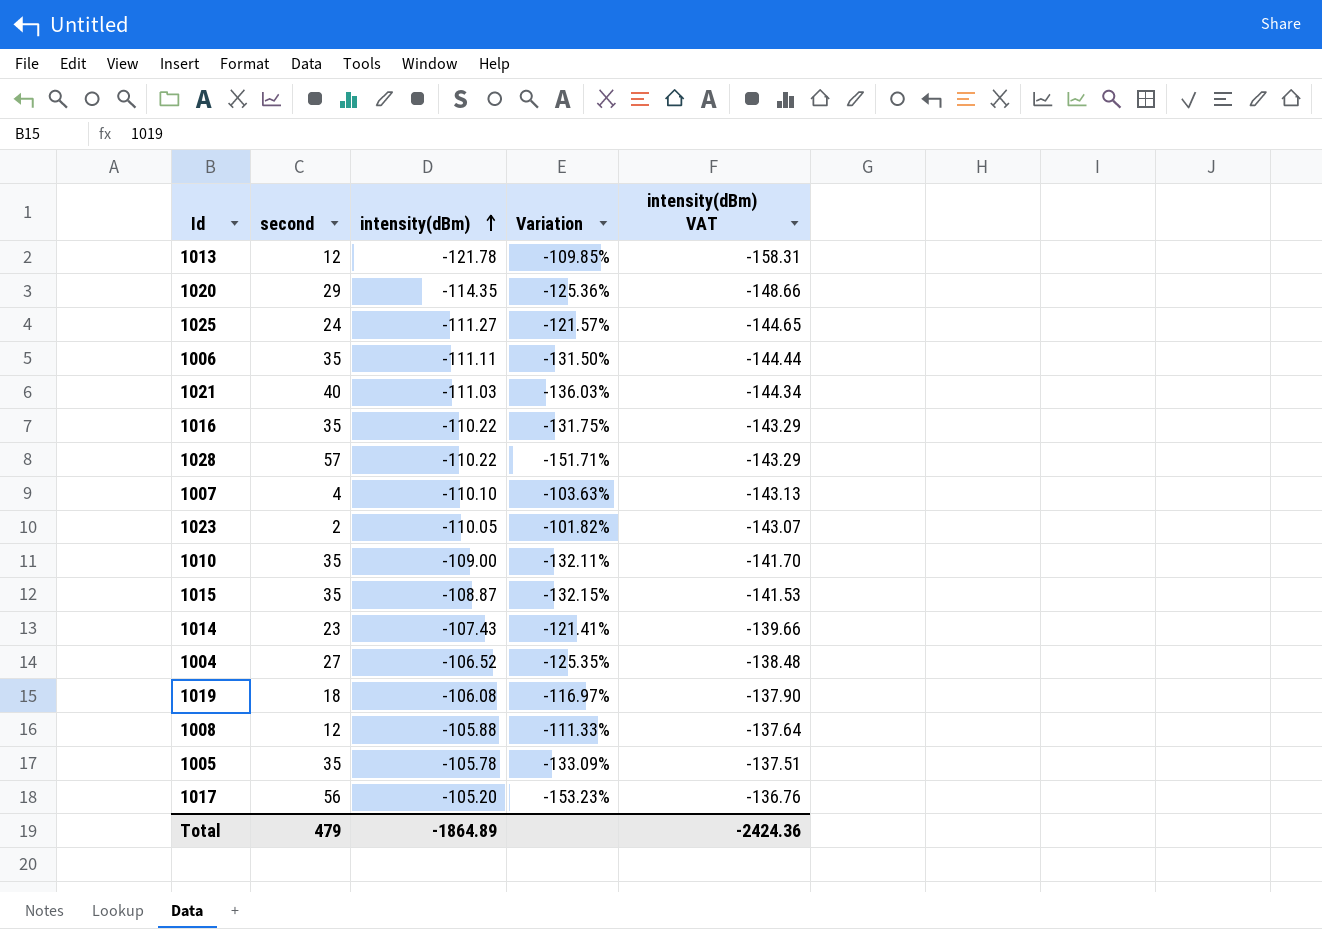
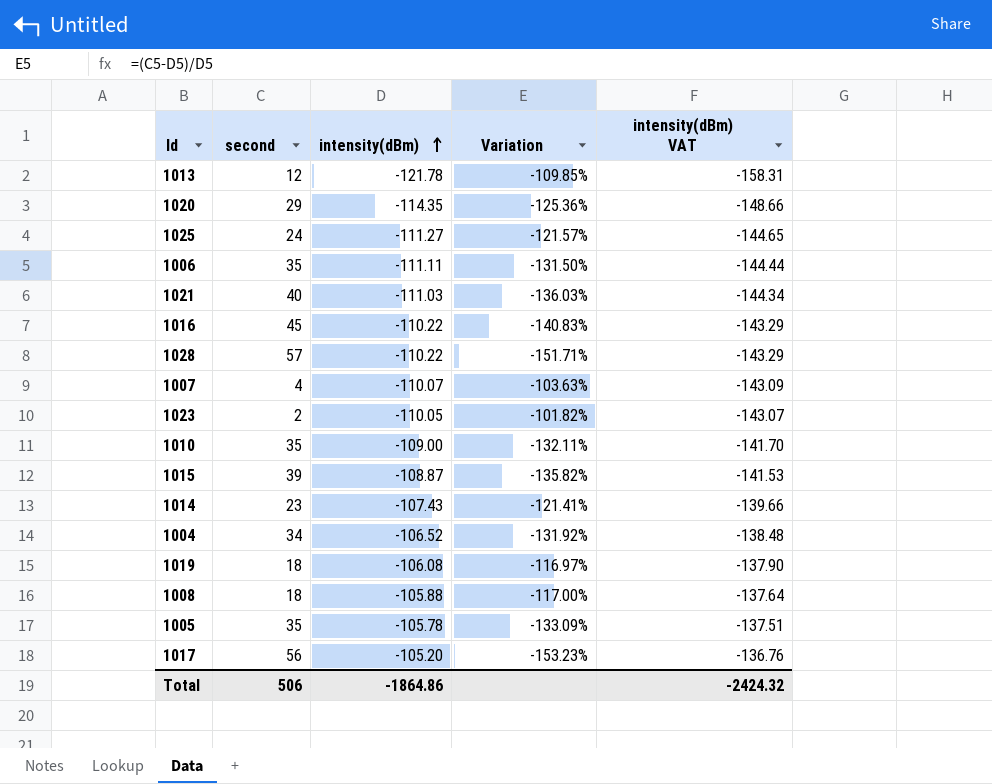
1016 | second: 35 -> 45
1016 | Variation: -131.75% -> -140.83%
1007 | intensity(dBm): -110.10 -> -110.07
1007 | intensity(dBm) VAT: -143.13 -> -143.09
1015 | second: 35 -> 39
1015 | Variation: -132.15% -> -135.82%
1004 | second: 27 -> 34
1004 | Variation: -125.35% -> -131.92%
1008 | second: 12 -> 18
1008 | Variation: -111.33% -> -117.00%
Total | second: 479 -> 506
Total | intensity(dBm): -1864.89 -> -1864.86
Total | intensity(dBm) VAT: -2424.36 -> -2424.32

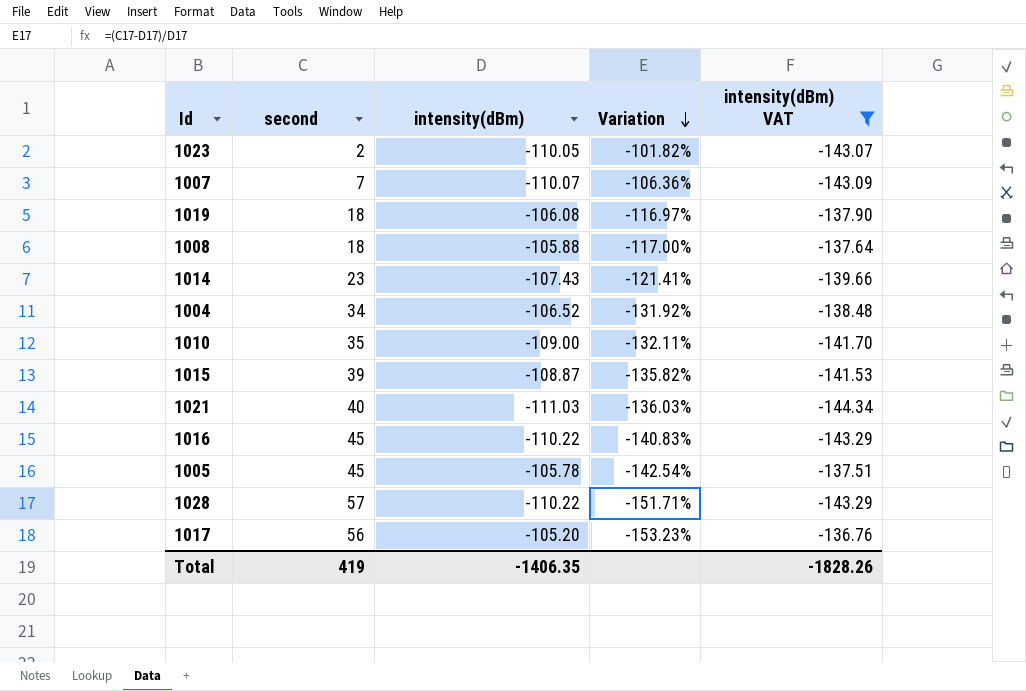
filter: none -> intensity(dBm) VAT >= -144.34
row order: intensity(dBm) ascending -> Variation descending
1007 | second: 4 -> 7
1007 | Variation: -103.63% -> -106.36%
1005 | second: 35 -> 45
1005 | Variation: -133.09% -> -142.54%
Total | second: 506 -> 419
Total | intensity(dBm): -1864.86 -> -1406.35
Total | intensity(dBm) VAT: -2424.32 -> -1828.26

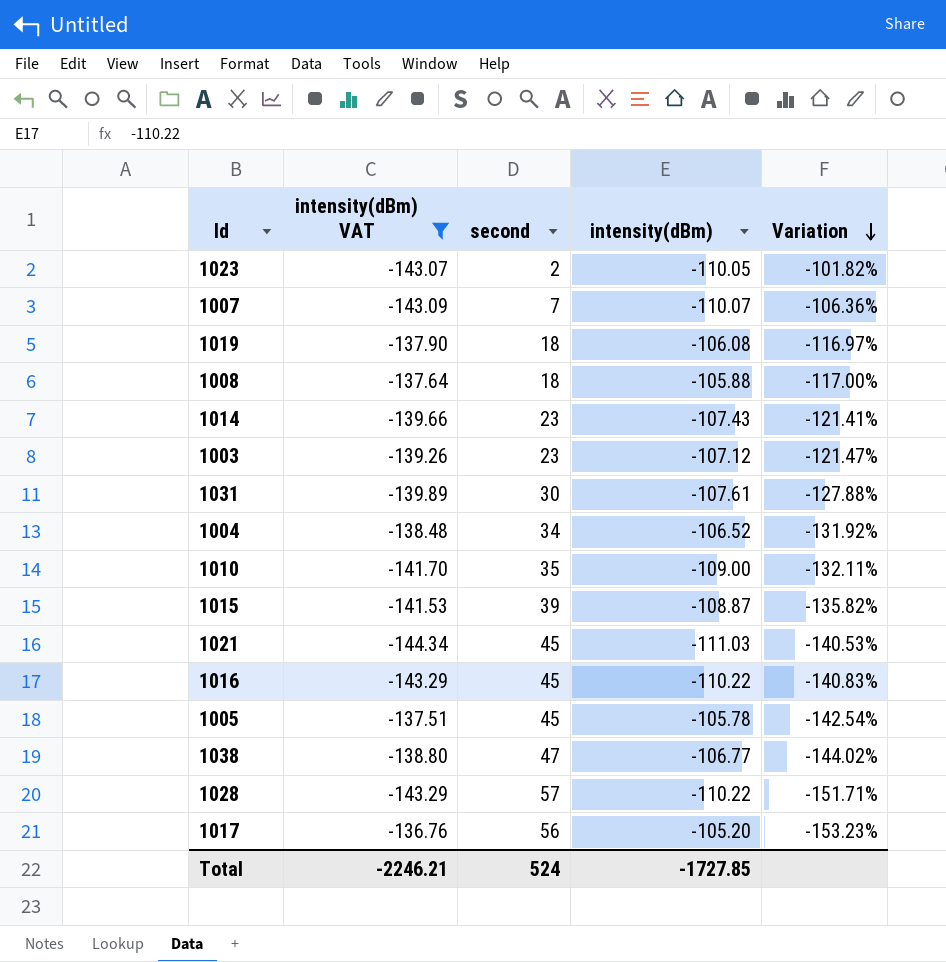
column intensity(dBm) VAT | position: 5 -> 2
row 1003: none -> -139.26 | 23 | -107.12 | -121.47%
row 1031: none -> -139.89 | 30 | -107.61 | -127.88%
1021 | second: 40 -> 45
1021 | Variation: -136.03% -> -140.53%
row 1038: none -> -138.80 | 47 | -106.77 | -144.02%
Total | intensity(dBm) VAT: -1828.26 -> -2246.21
Total | second: 419 -> 524
Total | intensity(dBm): -1406.35 -> -1727.85

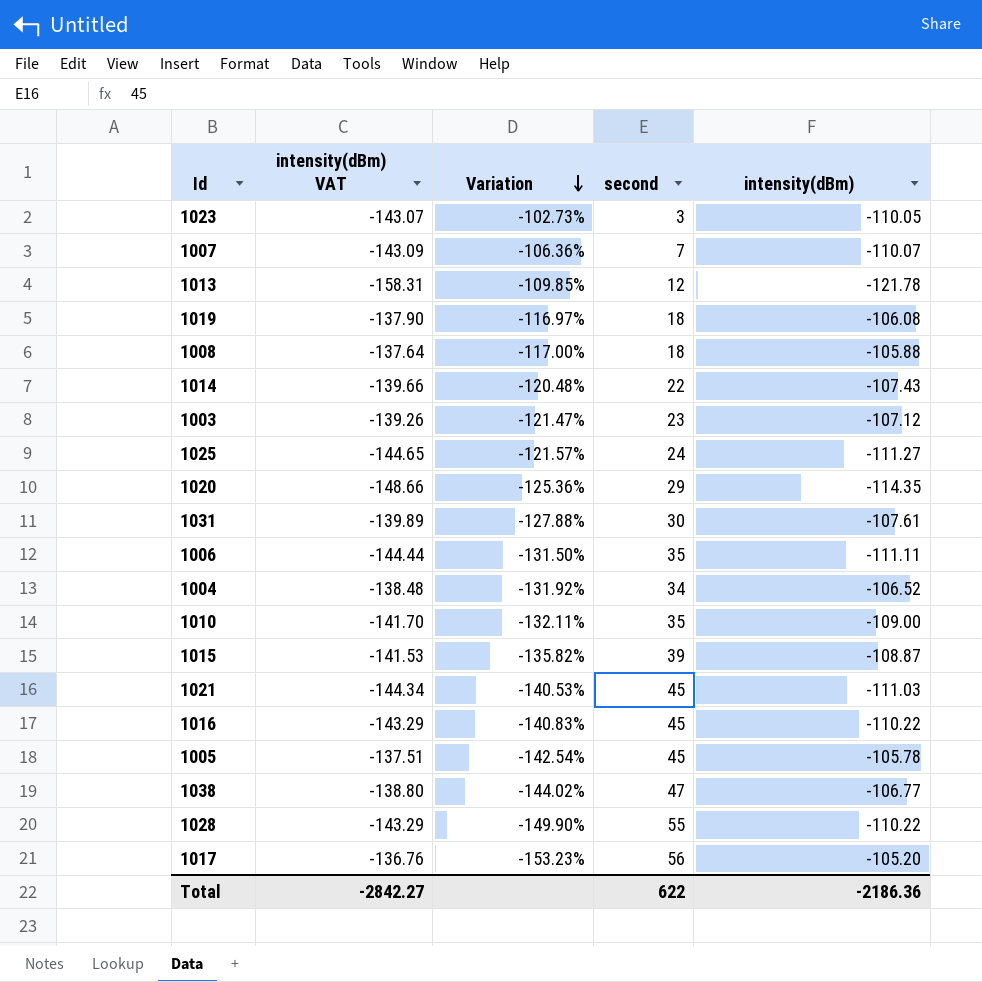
filter: intensity(dBm) VAT >= -144.34 -> none
column Variation | position: 5 -> 3
1023 | Variation: -101.82% -> -102.73%
1023 | second: 2 -> 3
1014 | Variation: -121.41% -> -120.48%
1014 | second: 23 -> 22
1028 | Variation: -151.71% -> -149.90%
1028 | second: 57 -> 55
Total | intensity(dBm) VAT: -2246.21 -> -2842.27
Total | second: 524 -> 622
Total | intensity(dBm): -1727.85 -> -2186.36

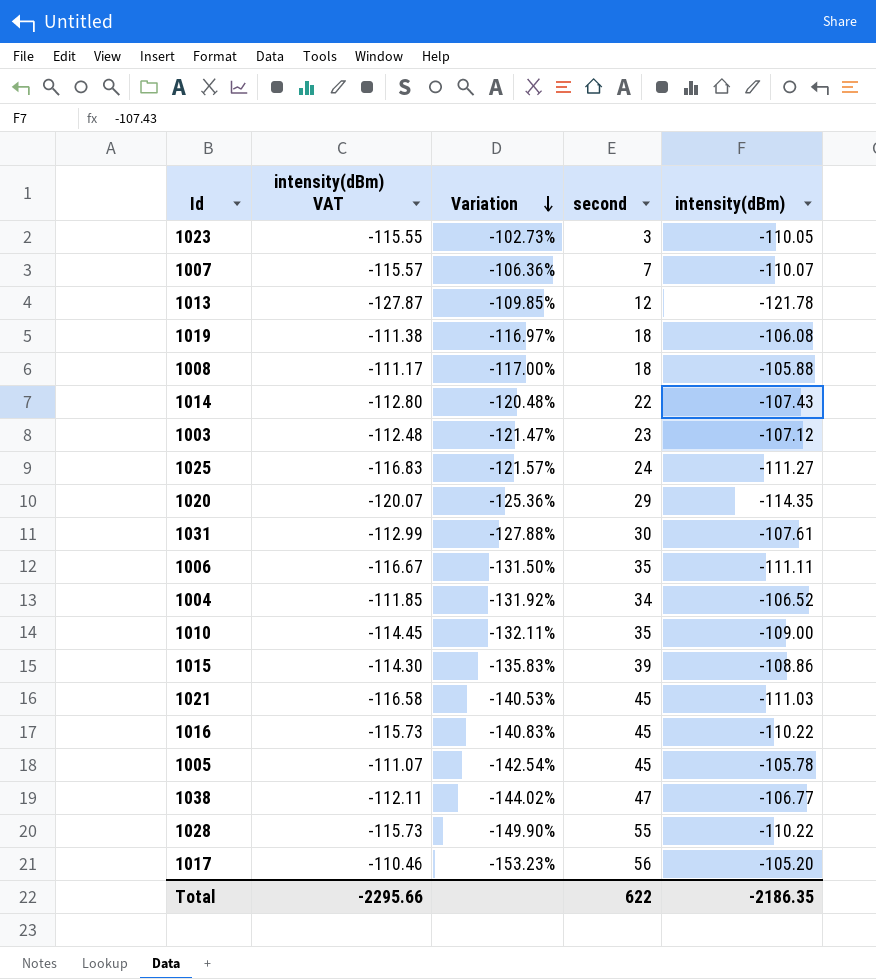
column intensity(dBm) VAT | formula: [intensity(dBm)] * 1.3 -> [intensity(dBm)] * 1.05
1015 | Variation: -135.82% -> -135.83%
1015 | intensity(dBm): -108.87 -> -108.86
Total | intensity(dBm) VAT: -2842.27 -> -2295.66
Total | intensity(dBm): -2186.36 -> -2186.35

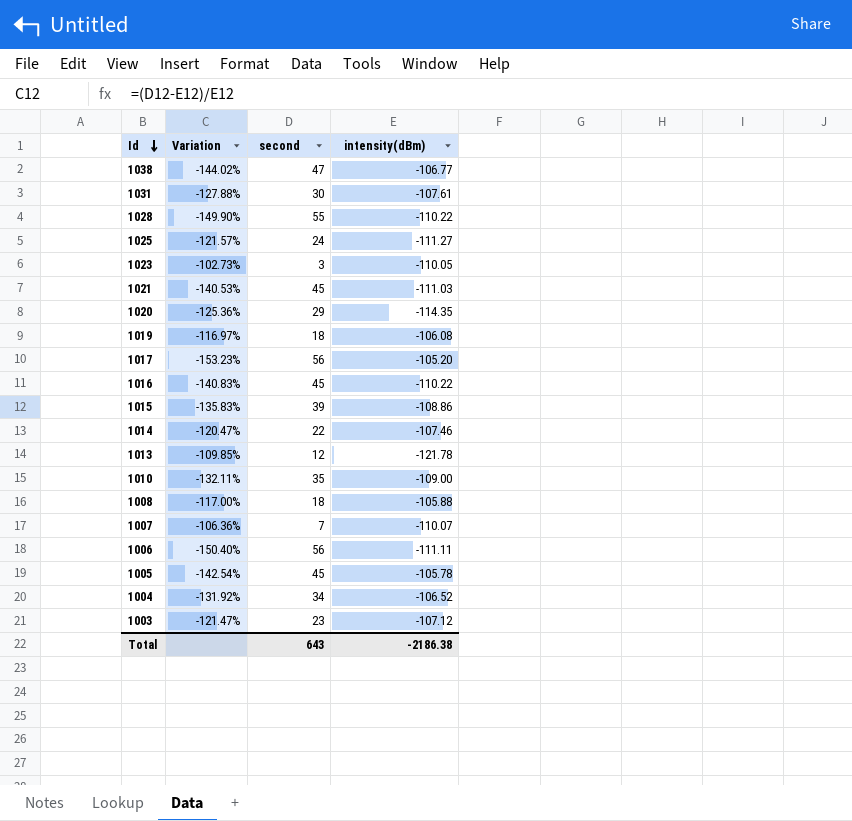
row order: Variation descending -> Id descending
column intensity(dBm) VAT | formula: [intensity(dBm)] * 1.05 -> none
1014 | Variation: -120.48% -> -120.47%
1014 | intensity(dBm): -107.43 -> -107.46
1006 | Variation: -131.50% -> -150.40%
1006 | second: 35 -> 56
Total | second: 622 -> 643
Total | intensity(dBm): -2186.35 -> -2186.38

